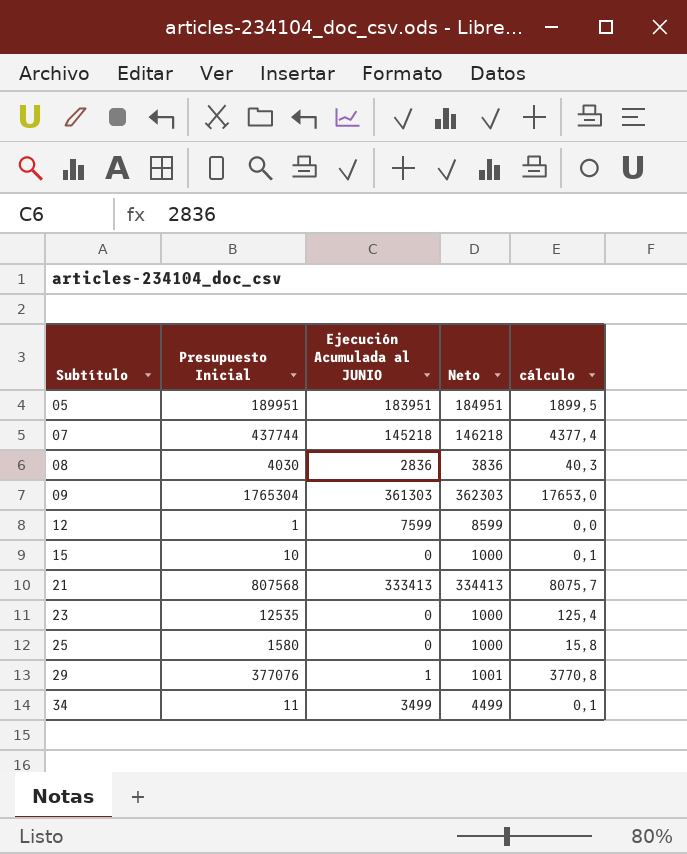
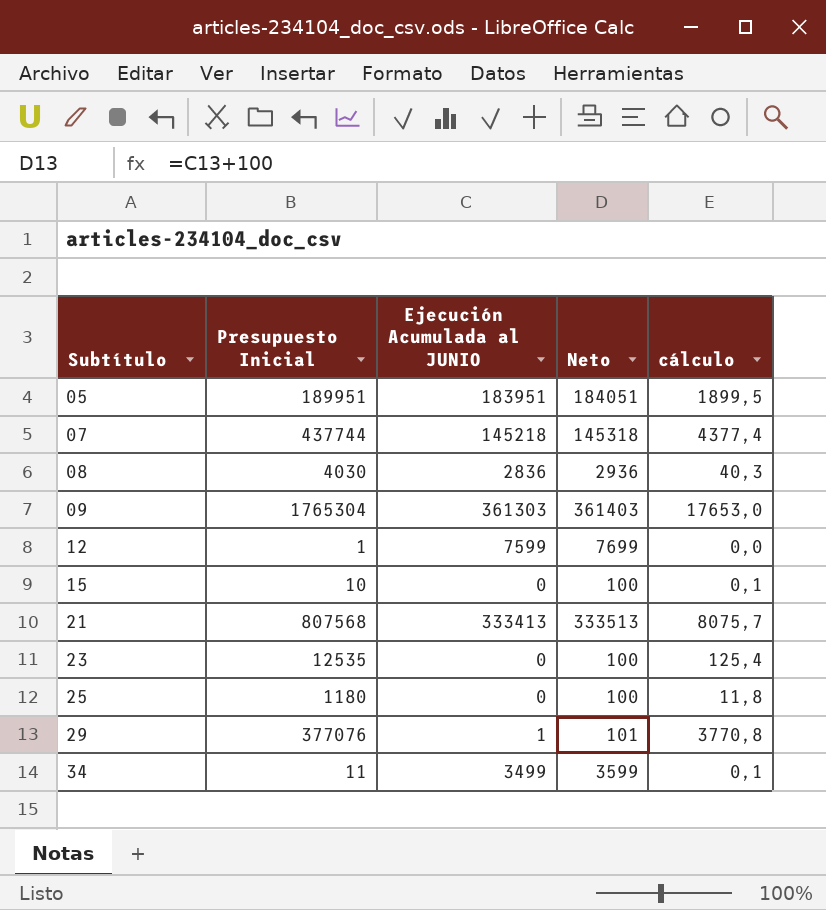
column Neto | formula: [Ejecución Acumulada al JUNIO] + 1000 -> [Ejecución Acumulada al JUNIO] + 100
25 | Presupuesto Inicial: 1580 -> 1180
25 | cálculo: 15,8 -> 11,8

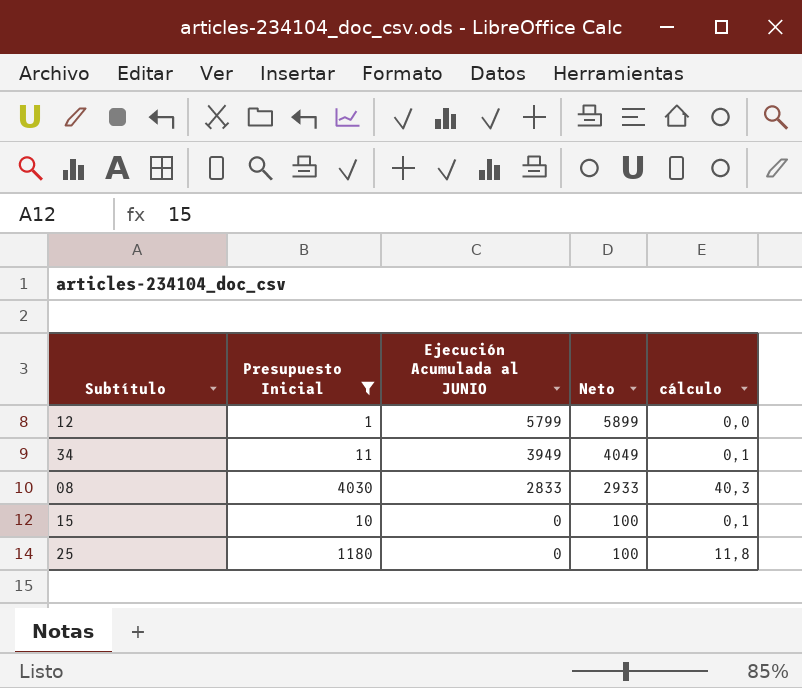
filter: none -> Presupuesto Inicial <= 4030
row order: Subtítulo ascending -> Ejecución Acumulada al JUNIO descending
12 | Ejecución Acumulada al JUNIO: 7599 -> 5799
12 | Neto: 7699 -> 5899
34 | Ejecución Acumulada al JUNIO: 3499 -> 3949
34 | Neto: 3599 -> 4049
08 | Ejecución Acumulada al JUNIO: 2836 -> 2833
08 | Neto: 2936 -> 2933

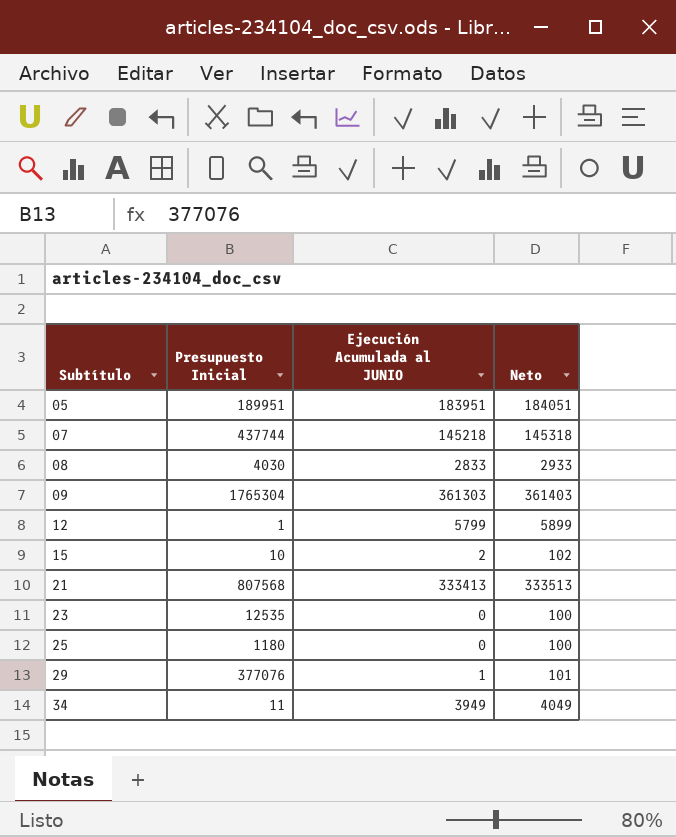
filter: Presupuesto Inicial <= 4030 -> none
row order: Ejecución Acumulada al JUNIO descending -> Subtítulo ascending
column cálculo | formula: [Presupuesto Inicial] * 0,01 -> none
15 | Ejecución Acumulada al JUNIO: 0 -> 2
15 | Neto: 100 -> 102

